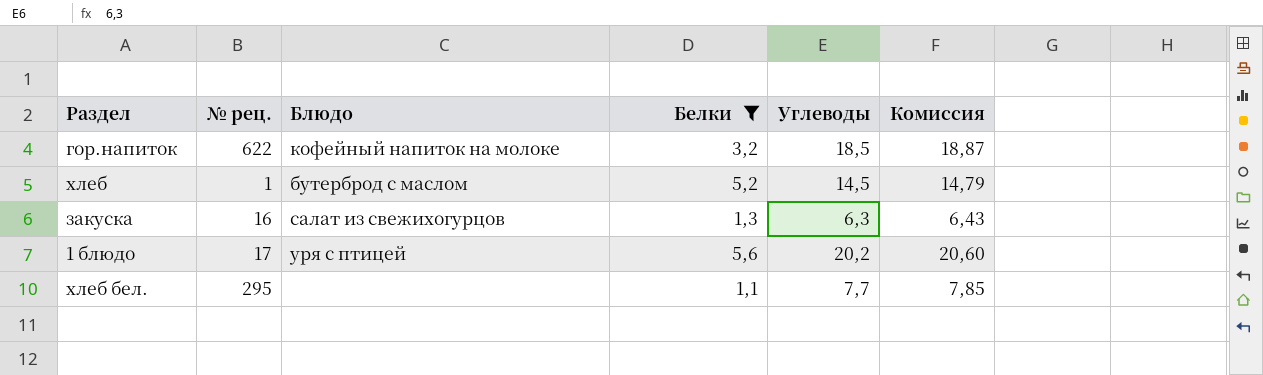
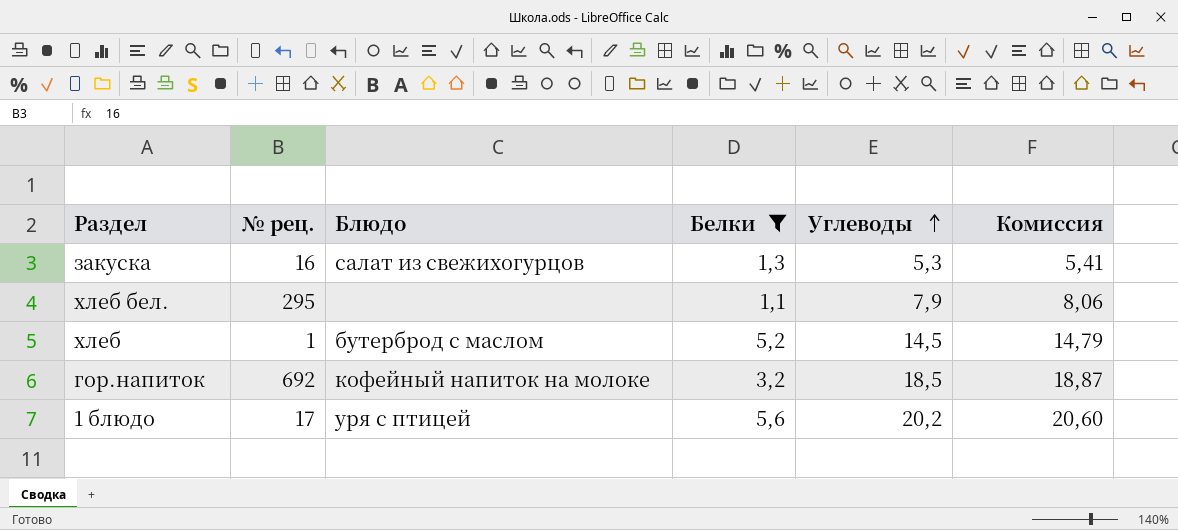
row order: none -> Углеводы ascending
закуска | Углеводы: 6,3 -> 5,3
закуска | Комиссия: 6,43 -> 5,41
хлеб бел. | Углеводы: 7,7 -> 7,9
хлеб бел. | Комиссия: 7,85 -> 8,06
гор.напиток | № рец.: 622 -> 692

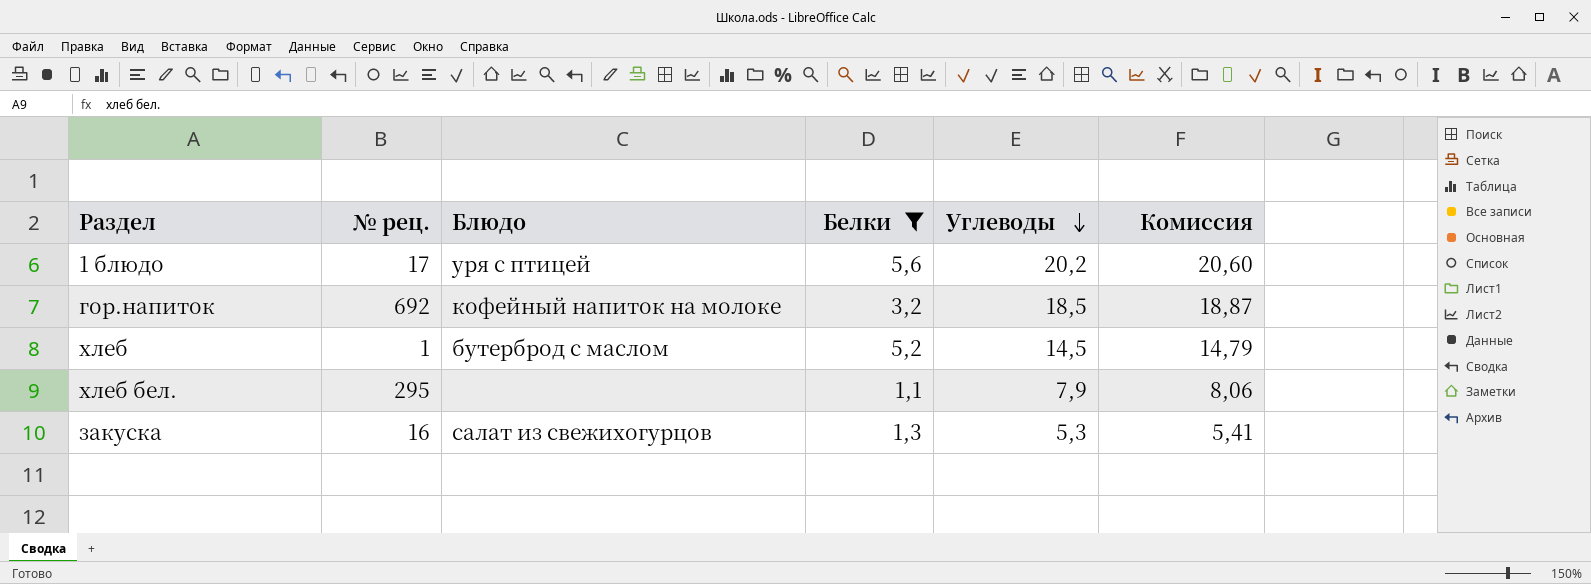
row order: Углеводы ascending -> Углеводы descending

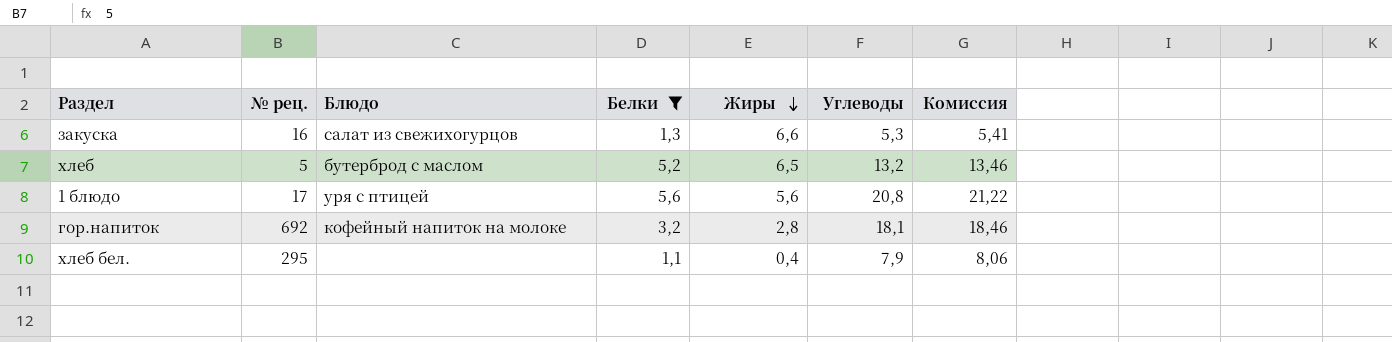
row order: Углеводы descending -> Жиры descending
column Жиры | position: none -> 5
хлеб | № рец.: 1 -> 5
хлеб | Углеводы: 14,5 -> 13,2
хлеб | Комиссия: 14,79 -> 13,46
1 блюдо | Углеводы: 20,2 -> 20,8
1 блюдо | Комиссия: 20,60 -> 21,22
гор.напиток | Углеводы: 18,5 -> 18,1
гор.напиток | Комиссия: 18,87 -> 18,46

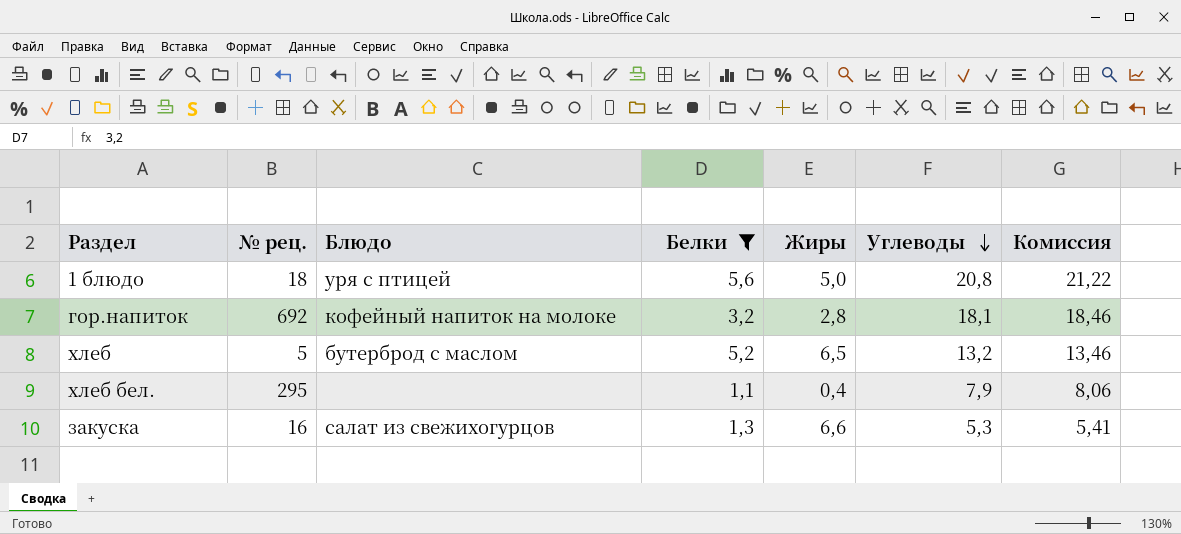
row order: Жиры descending -> Углеводы descending
1 блюдо | № рец.: 17 -> 18
1 блюдо | Жиры: 5,6 -> 5,0

